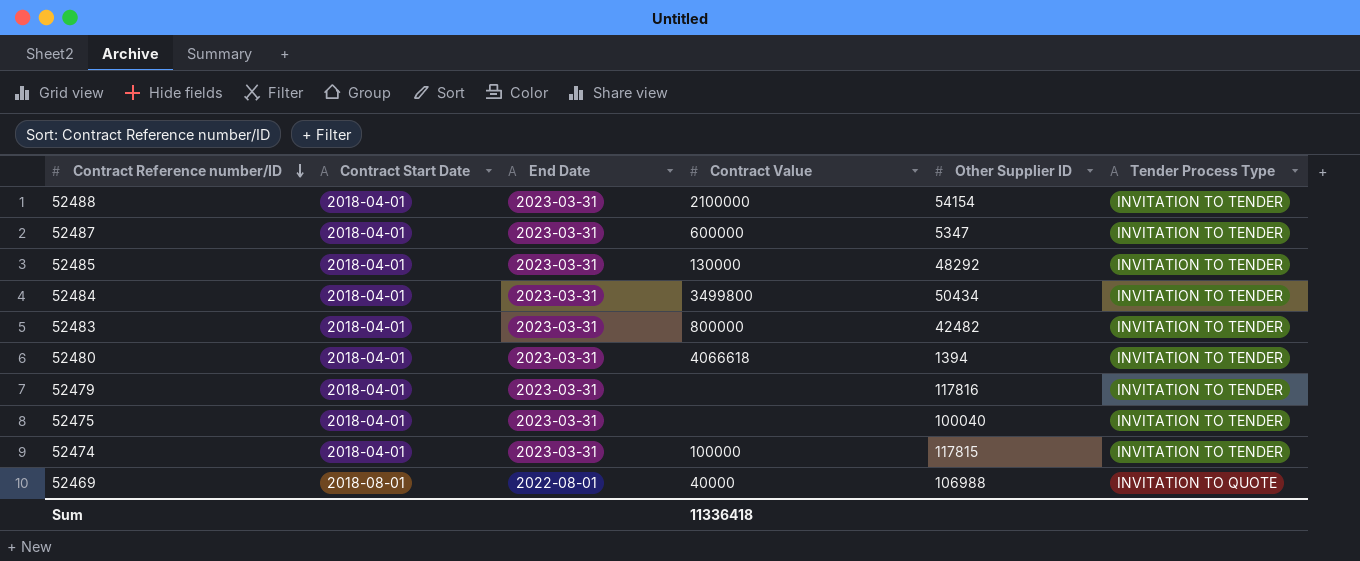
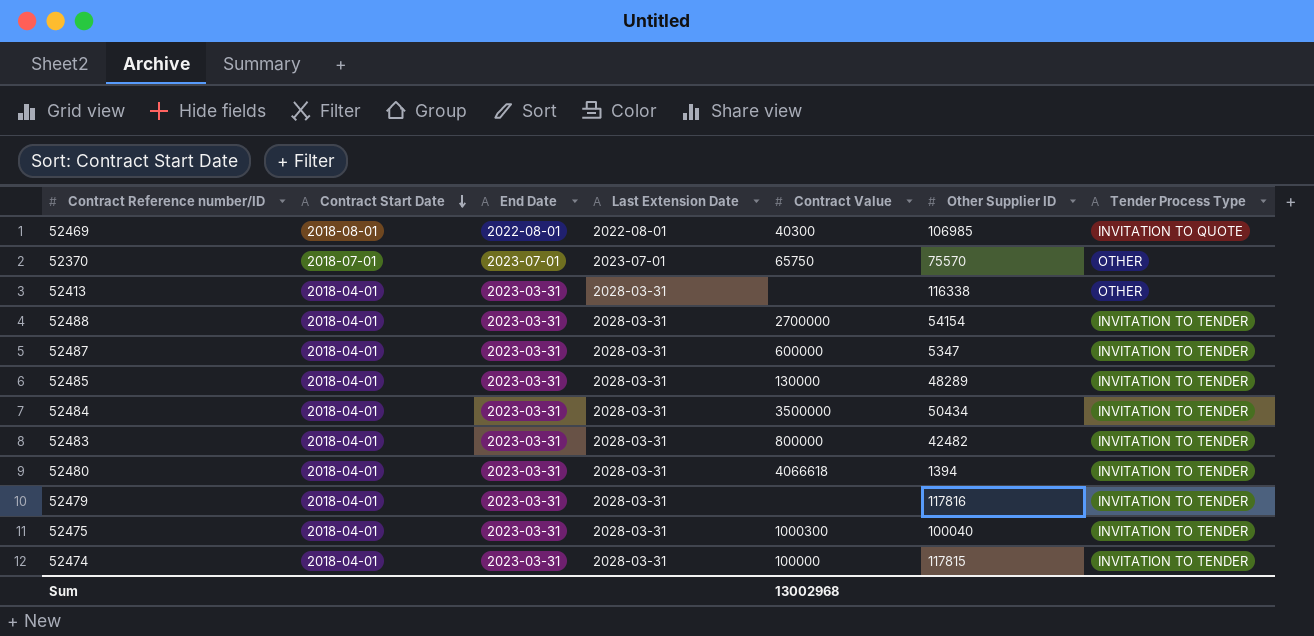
row order: Contract Reference number/ID descending -> Contract Start Date descending
column Last Extension Date | position: none -> 4
52469 | Contract Value: 40000 -> 40300
52469 | Other Supplier ID: 106988 -> 106985
row 52370: none -> 2018-07-01 | 2023-07-01 | 2023-07-01 | 65750 | 75570 | OTHER
row 52413: none -> 2018-04-01 | 2023-03-31 | 2028-03-31 | none | 116338 | OTHER
52488 | Contract Value: 2100000 -> 2700000
52485 | Other Supplier ID: 48292 -> 48289
52484 | Contract Value: 3499800 -> 3500000
52475 | Contract Value: none -> 1000300
Sum | Contract Value: 11336418 -> 13002968

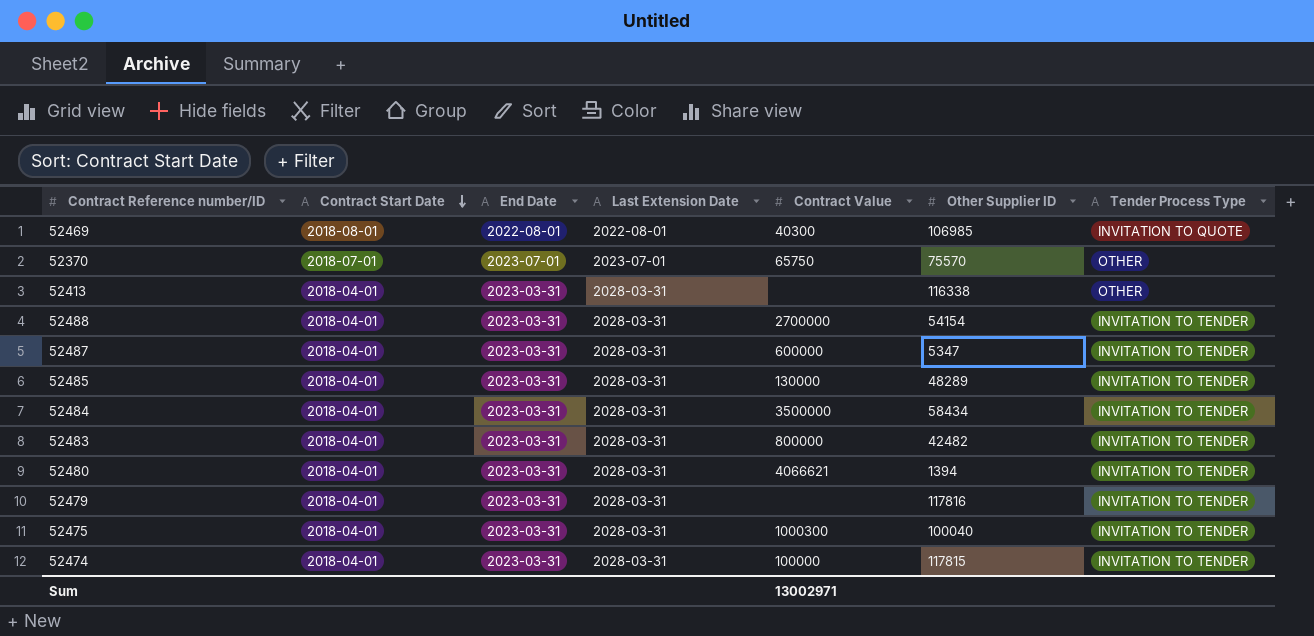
52484 | Other Supplier ID: 50434 -> 58434
52480 | Contract Value: 4066618 -> 4066621
Sum | Contract Value: 13002968 -> 13002971

